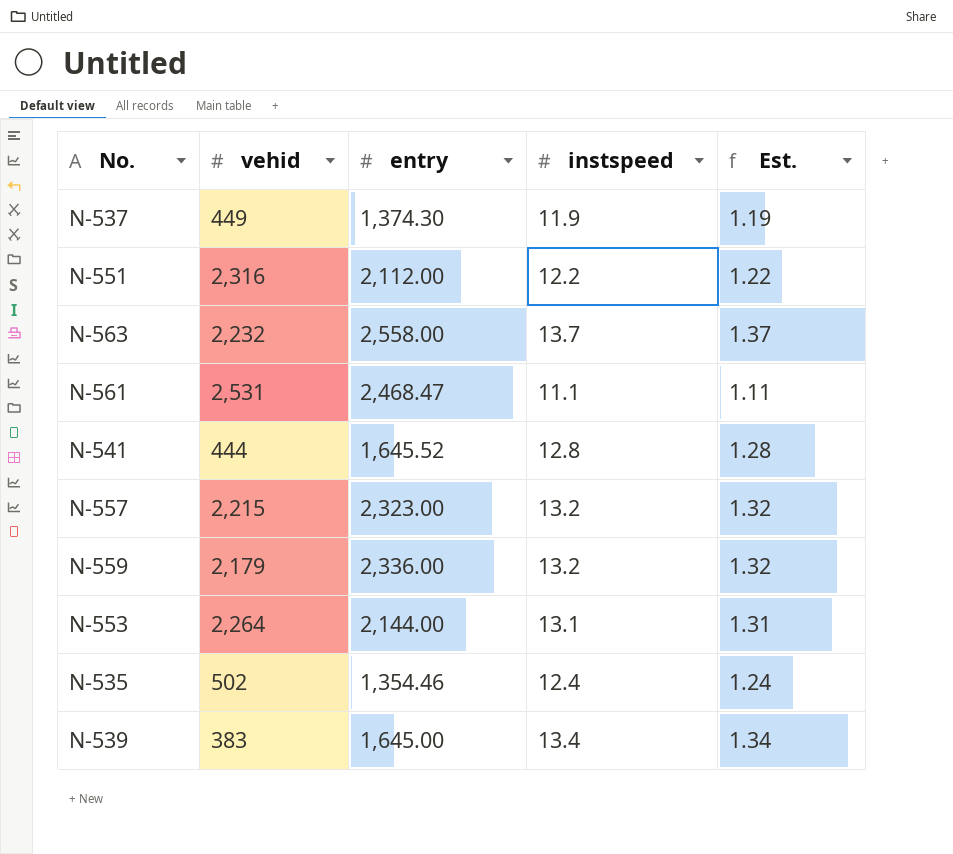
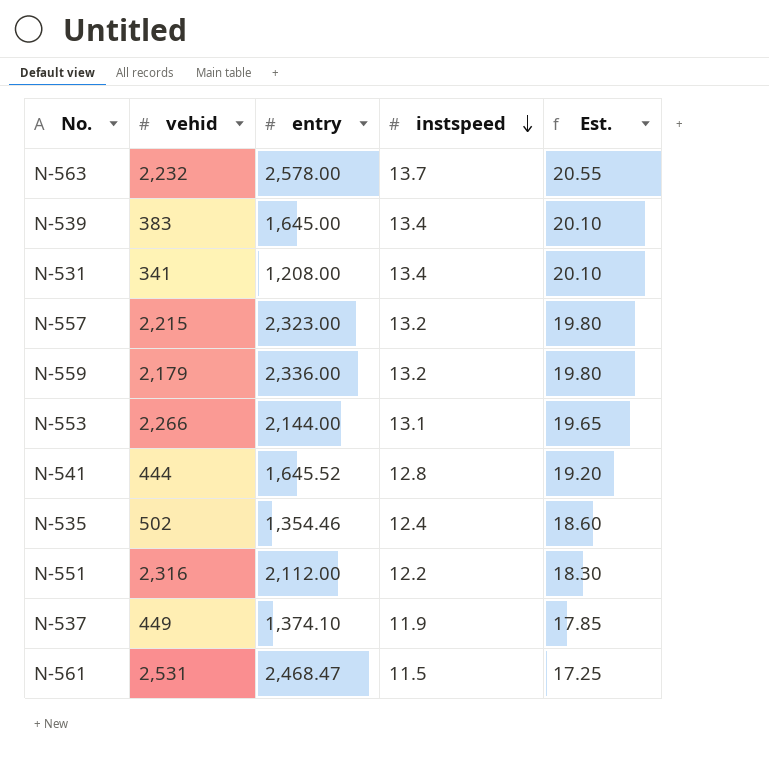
row order: none -> instspeed descending
column Est. | formula: [instspeed] * 0.1 -> [instspeed] * 1.5
N-563 | entry: 2,558.00 -> 2,578.00
row N-531: none -> 341 | 1,208.00 | 13.4 | 20.10
N-553 | vehid: 2,264 -> 2,266
N-537 | entry: 1,374.30 -> 1,374.10
N-561 | instspeed: 11.1 -> 11.5

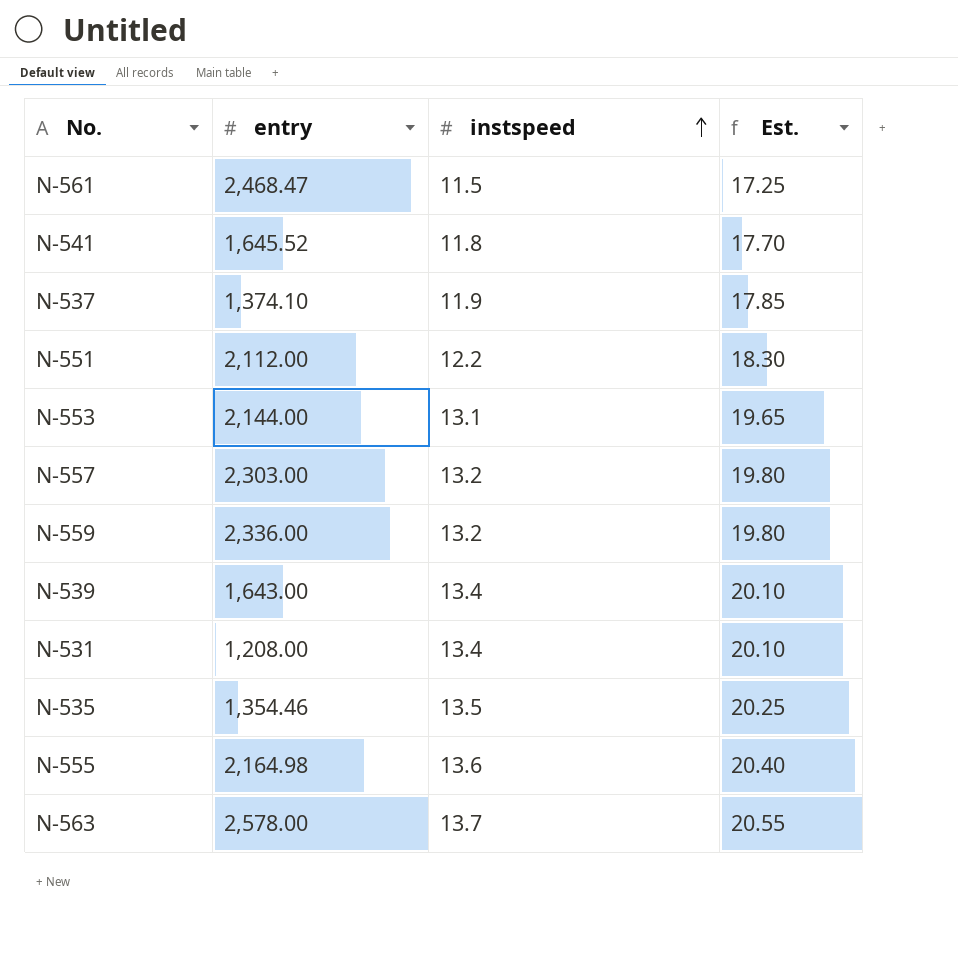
row order: instspeed descending -> instspeed ascending
column vehid | position: 2 -> none
N-541 | instspeed: 12.8 -> 11.8
N-541 | Est.: 19.20 -> 17.70
N-557 | entry: 2,323.00 -> 2,303.00
N-539 | entry: 1,645.00 -> 1,643.00
N-535 | instspeed: 12.4 -> 13.5
N-535 | Est.: 18.60 -> 20.25
row N-555: none -> 2,164.98 | 13.6 | 20.40

